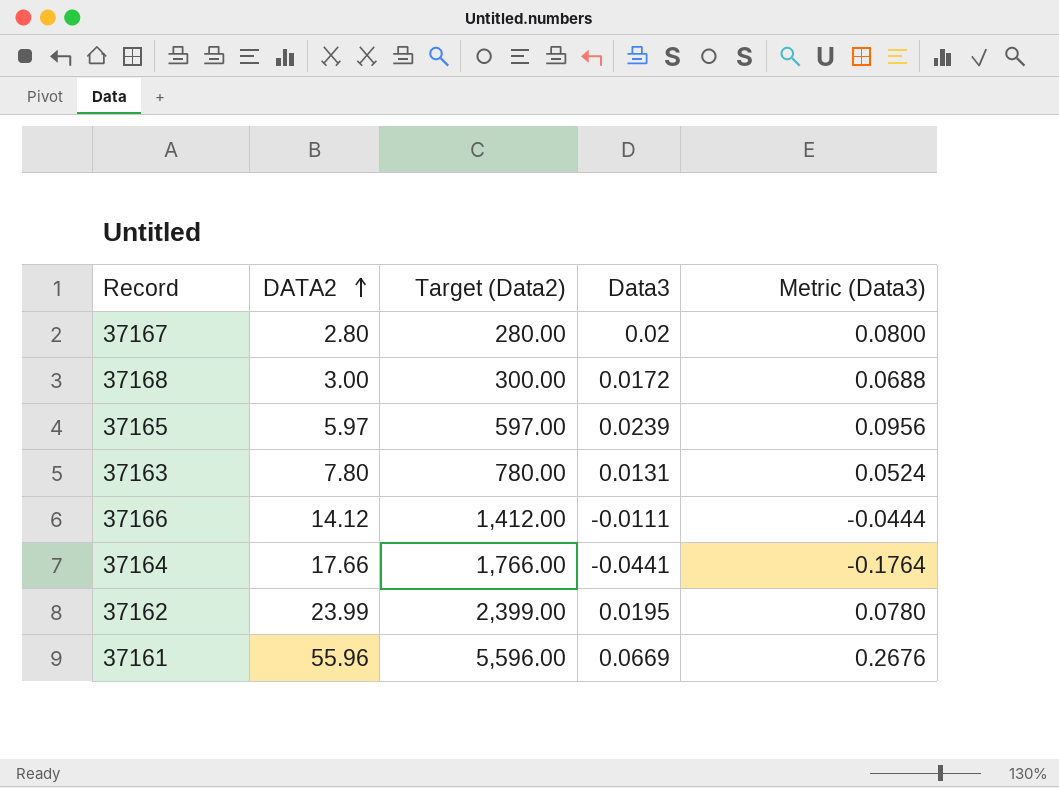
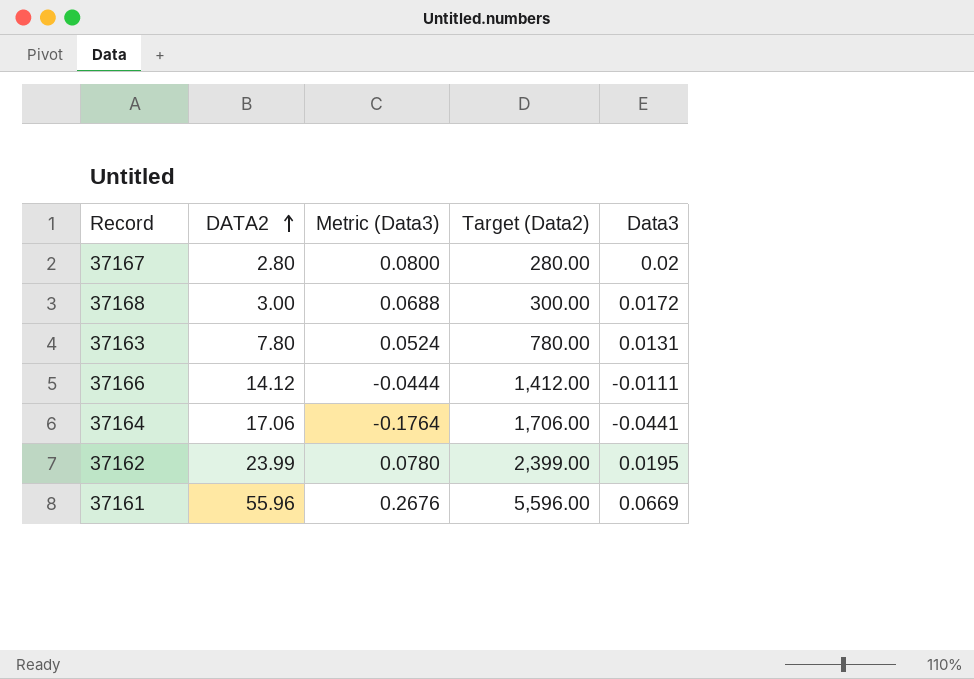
column Metric (Data3) | position: 5 -> 3
row 37165: 5.97 | 597.00 | 0.0239 | 0.0956 -> none
37164 | DATA2: 17.66 -> 17.06
37164 | Target (Data2): 1,766.00 -> 1,706.00

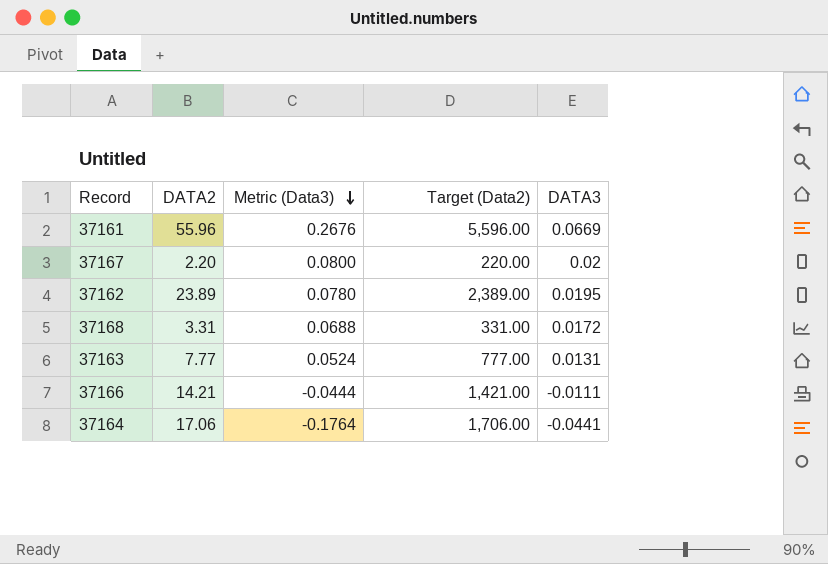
row order: DATA2 ascending -> Metric (Data3) descending
column name: Data3 -> DATA3
37167 | DATA2: 2.80 -> 2.20
37167 | Target (Data2): 280.00 -> 220.00
37162 | DATA2: 23.99 -> 23.89
37162 | Target (Data2): 2,399.00 -> 2,389.00
37168 | DATA2: 3.00 -> 3.31
37168 | Target (Data2): 300.00 -> 331.00
37163 | DATA2: 7.80 -> 7.77
37163 | Target (Data2): 780.00 -> 777.00
37166 | DATA2: 14.12 -> 14.21
37166 | Target (Data2): 1,412.00 -> 1,421.00

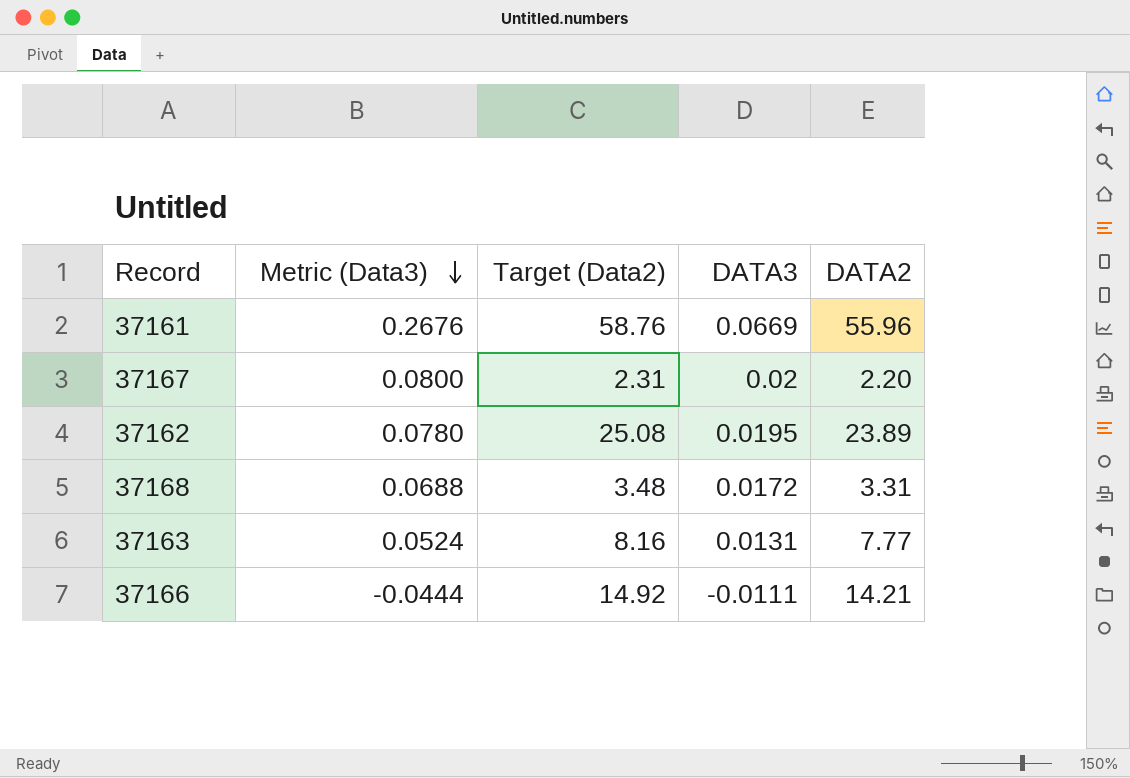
column Target (Data2) | formula: [DATA2] * 100 -> [DATA2] * 1.05
column DATA2 | position: 2 -> 5
row 37164: 17.06 | -0.1764 | 1,706.00 | -0.0441 -> none

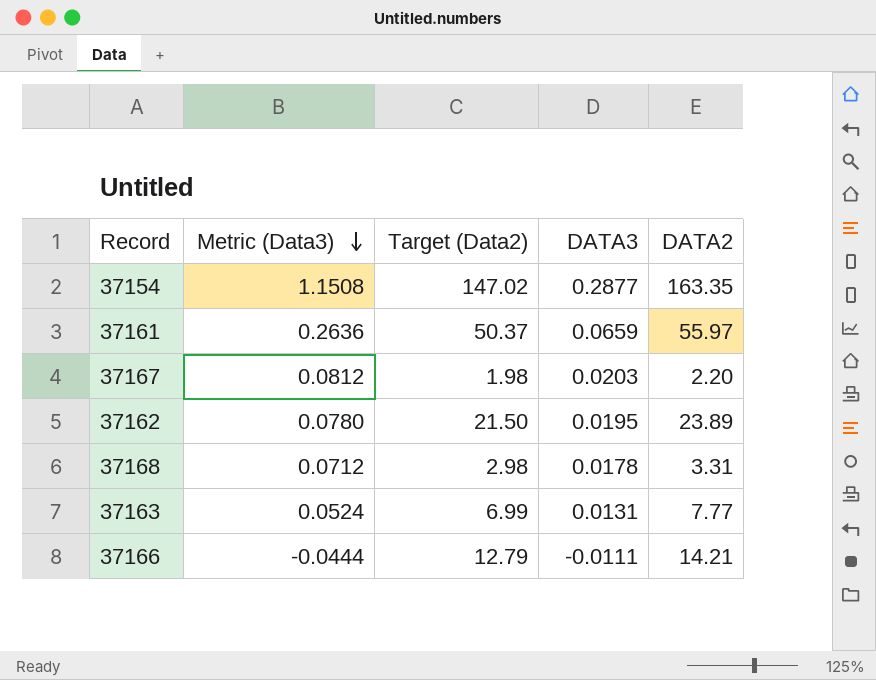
column Target (Data2) | formula: [DATA2] * 1.05 -> [DATA2] * 0.9
row 37154: none -> 1.1508 | 147.02 | 0.2877 | 163.35
37161 | Metric (Data3): 0.2676 -> 0.2636
37161 | DATA3: 0.0669 -> 0.0659
37161 | DATA2: 55.96 -> 55.97
37167 | Metric (Data3): 0.0800 -> 0.0812
37167 | DATA3: 0.02 -> 0.0203
37168 | Metric (Data3): 0.0688 -> 0.0712
37168 | DATA3: 0.0172 -> 0.0178

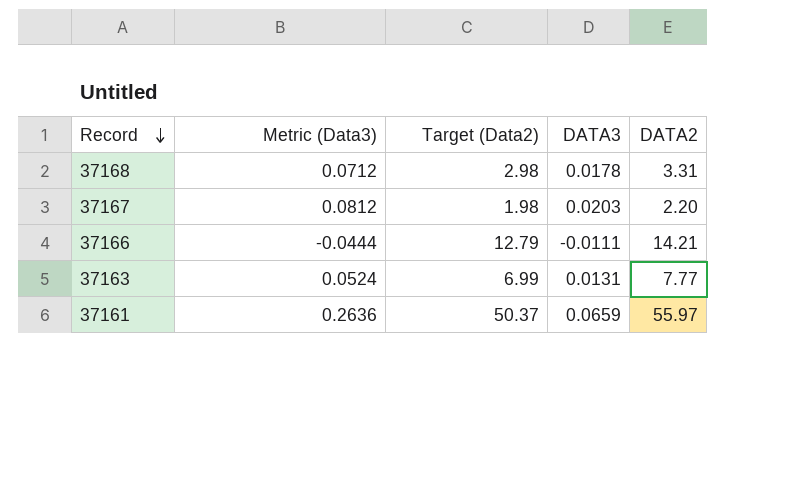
row order: Metric (Data3) descending -> Record descending
row 37154: 1.1508 | 147.02 | 0.2877 | 163.35 -> none
row 37162: 0.0780 | 21.50 | 0.0195 | 23.89 -> none

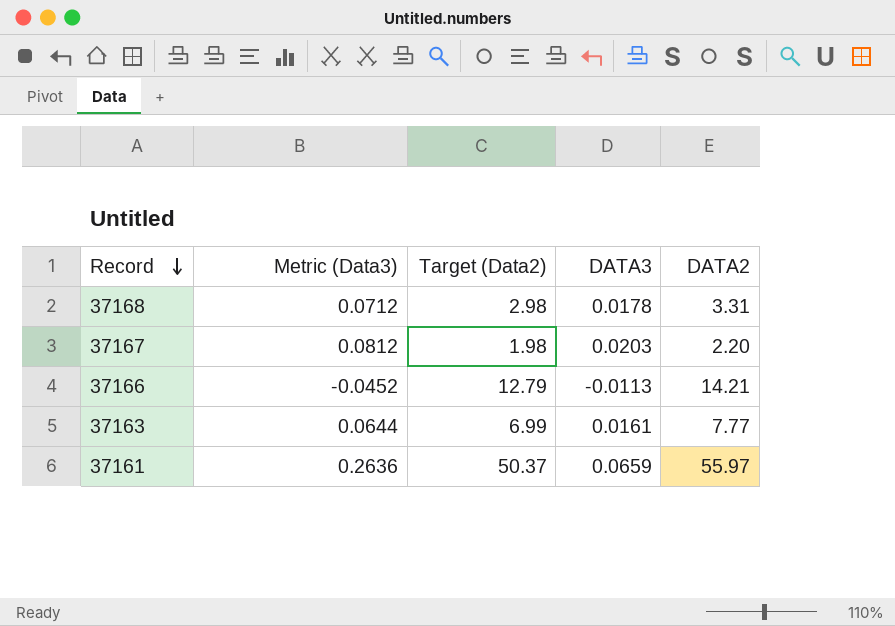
37166 | Metric (Data3): -0.0444 -> -0.0452
37166 | DATA3: -0.0111 -> -0.0113
37163 | Metric (Data3): 0.0524 -> 0.0644
37163 | DATA3: 0.0131 -> 0.0161

